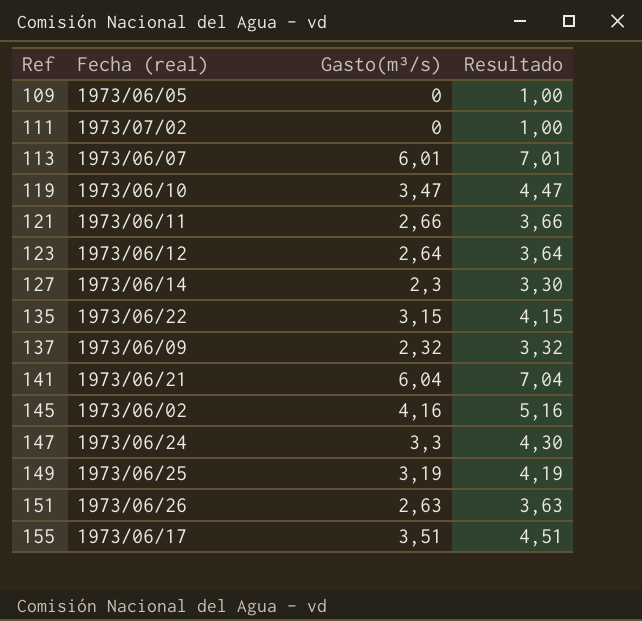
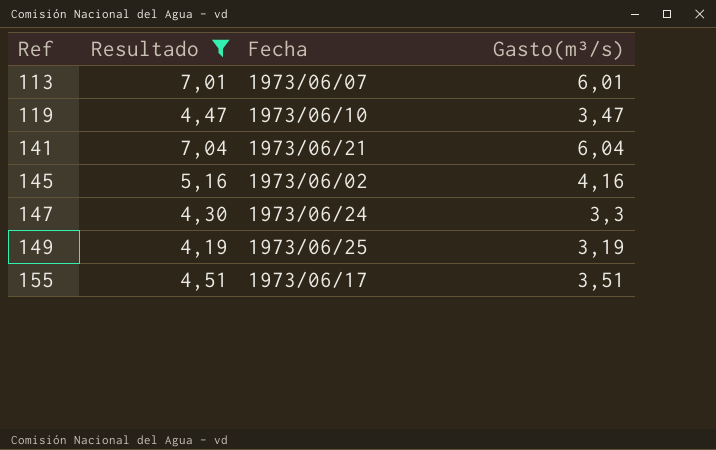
filter: none -> Resultado >= 4,19
column Resultado | position: 4 -> 2
column name: Fecha (real) -> Fecha

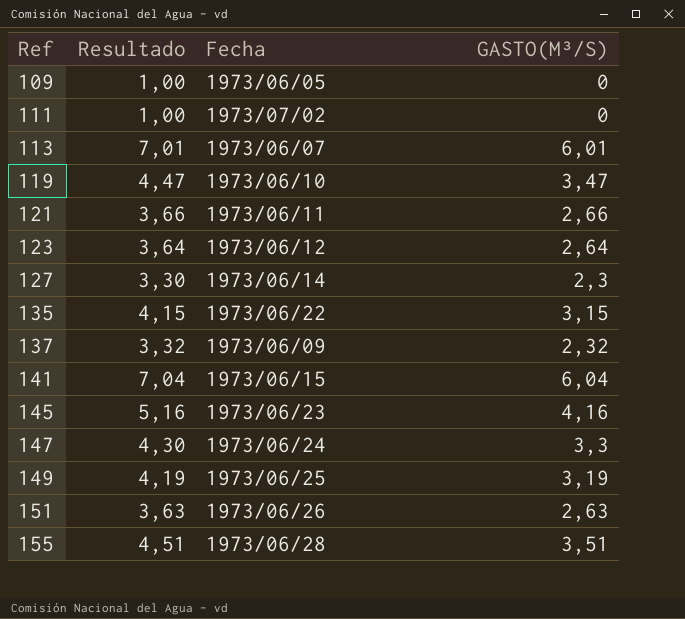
filter: Resultado >= 4,19 -> none
column name: Gasto(m³/s) -> GASTO(M³/S)
141 | Fecha: 1973/06/21 -> 1973/06/15
145 | Fecha: 1973/06/02 -> 1973/06/23
155 | Fecha: 1973/06/17 -> 1973/06/28

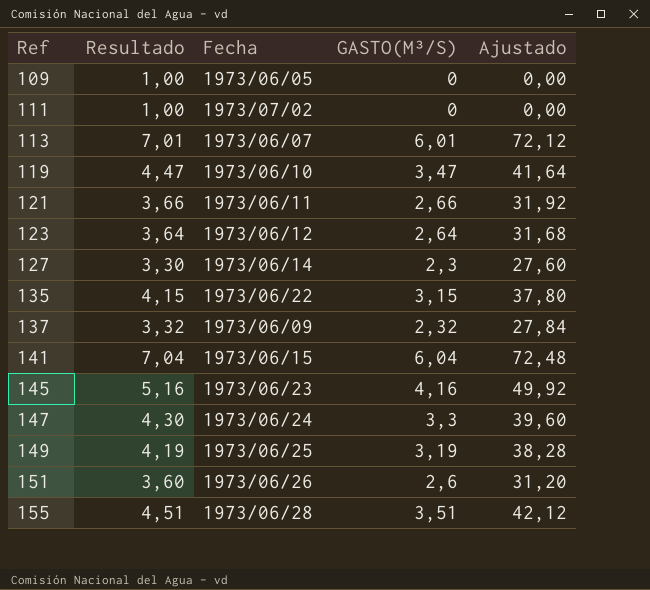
column Ajustado | formula: none -> [GASTO(M³/S)] * 12
151 | Resultado: 3,63 -> 3,60
151 | GASTO(M³/S): 2,63 -> 2,6

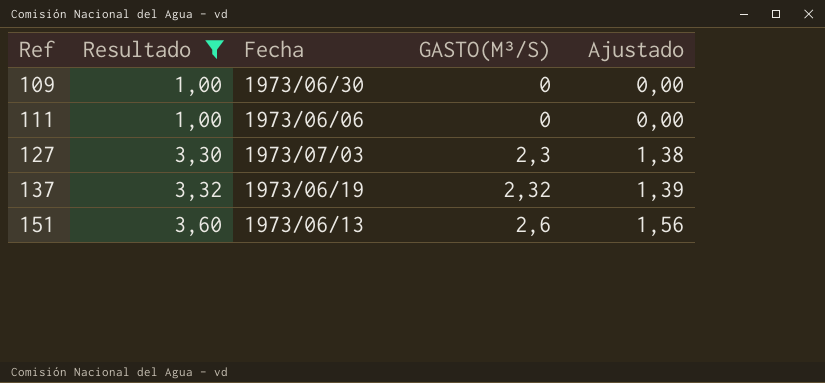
filter: none -> Resultado <= 3,60
column Ajustado | formula: [GASTO(M³/S)] * 12 -> [GASTO(M³/S)] * 0,6
109 | Fecha: 1973/06/05 -> 1973/06/30
111 | Fecha: 1973/07/02 -> 1973/06/06
127 | Fecha: 1973/06/14 -> 1973/07/03
137 | Fecha: 1973/06/09 -> 1973/06/19
151 | Fecha: 1973/06/26 -> 1973/06/13

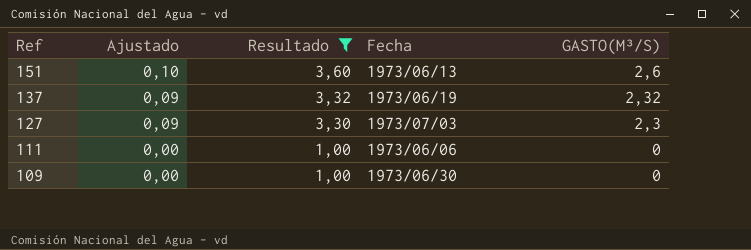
row order: Ref ascending -> Ref descending
column Ajustado | formula: [GASTO(M³/S)] * 0,6 -> [GASTO(M³/S)] * 0,04
column Ajustado | position: 5 -> 2

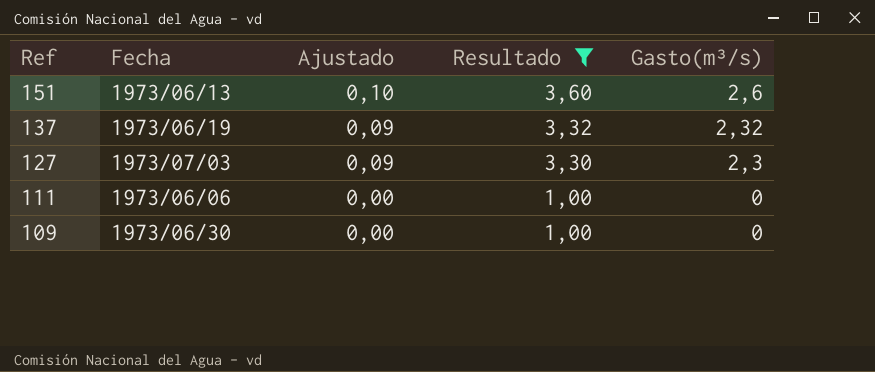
column Fecha | position: 4 -> 2
column name: GASTO(M³/S) -> Gasto(m³/s)

